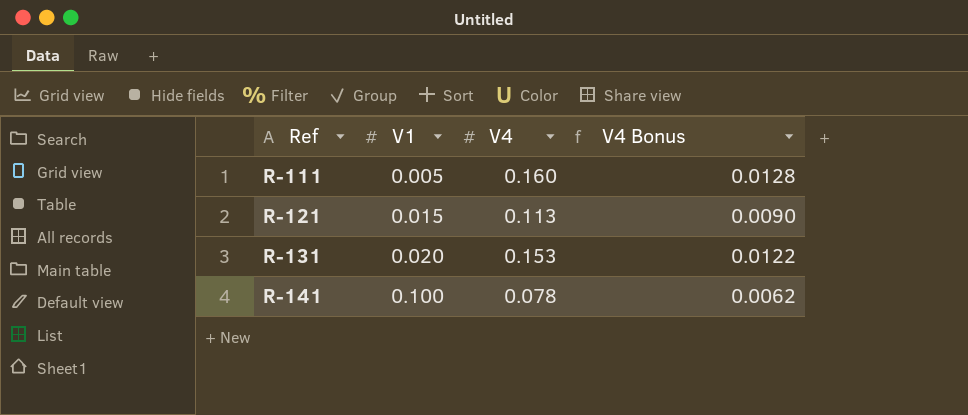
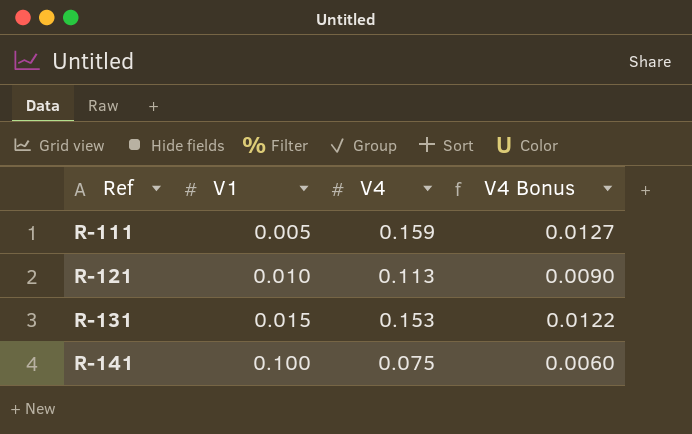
R-111 | V4: 0.160 -> 0.159
R-111 | V4 Bonus: 0.0128 -> 0.0127
R-121 | V1: 0.015 -> 0.010
R-131 | V1: 0.020 -> 0.015
R-141 | V4: 0.078 -> 0.075
R-141 | V4 Bonus: 0.0062 -> 0.0060

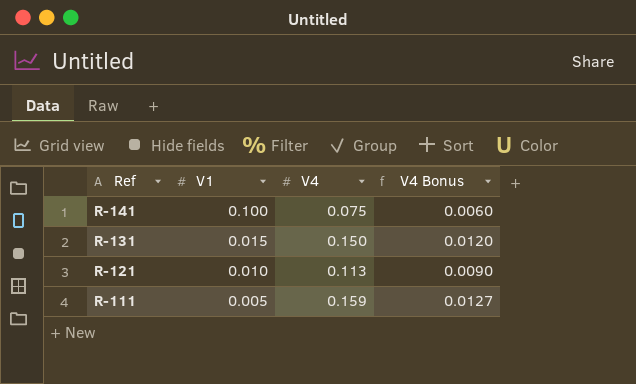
row order: Ref ascending -> Ref descending
R-131 | V4: 0.153 -> 0.150
R-131 | V4 Bonus: 0.0122 -> 0.0120

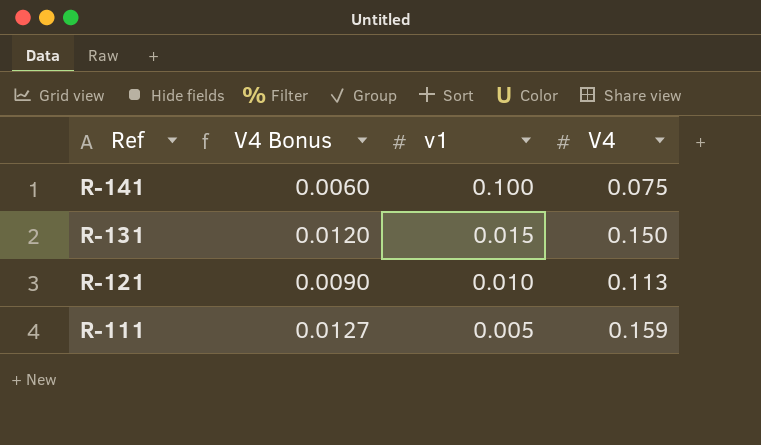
column V4 Bonus | position: 4 -> 2
column name: V1 -> v1

